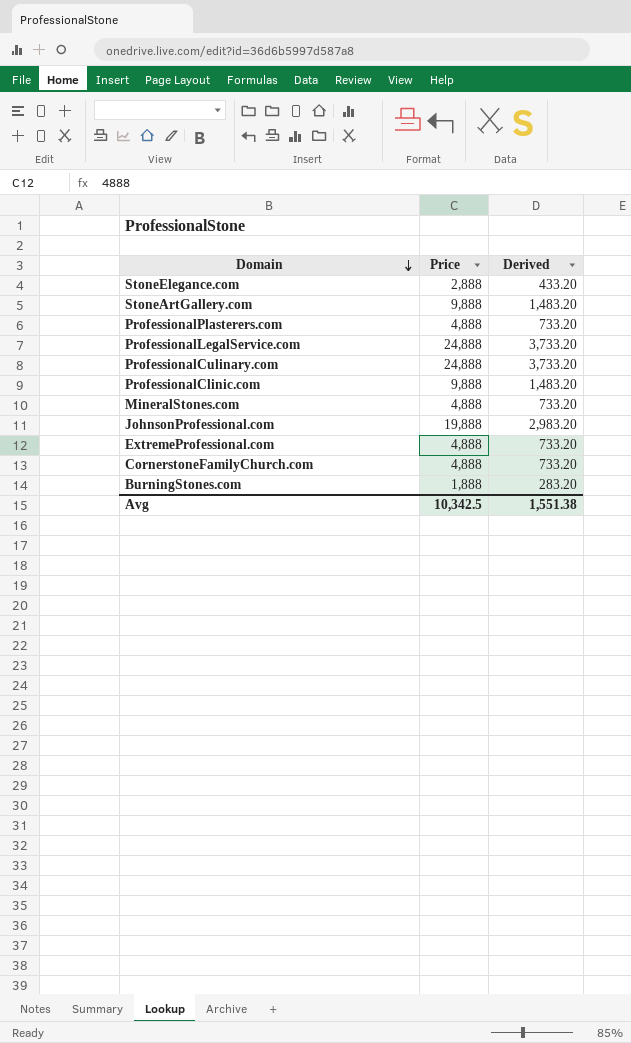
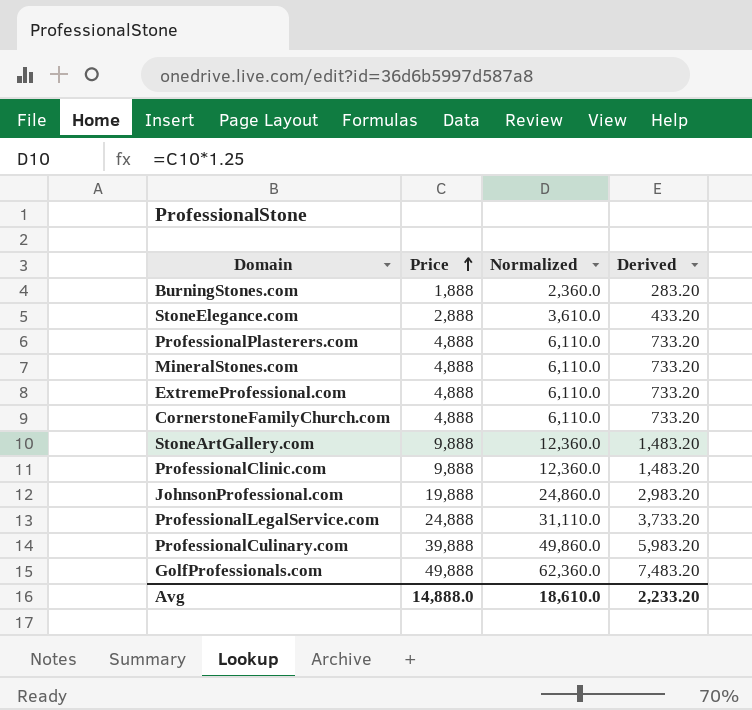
row order: Domain descending -> Price ascending
column Normalized | formula: none -> [Price] * 1.25
ProfessionalCulinary.com | Price: 24,888 -> 39,888
ProfessionalCulinary.com | Derived: 3,733.20 -> 5,983.20
row GolfProfessionals.com: none -> 49,888 | 62,360.0 | 7,483.20
Avg | Price: 10,342.5 -> 14,888.0
Avg | Derived: 1,551.38 -> 2,233.20

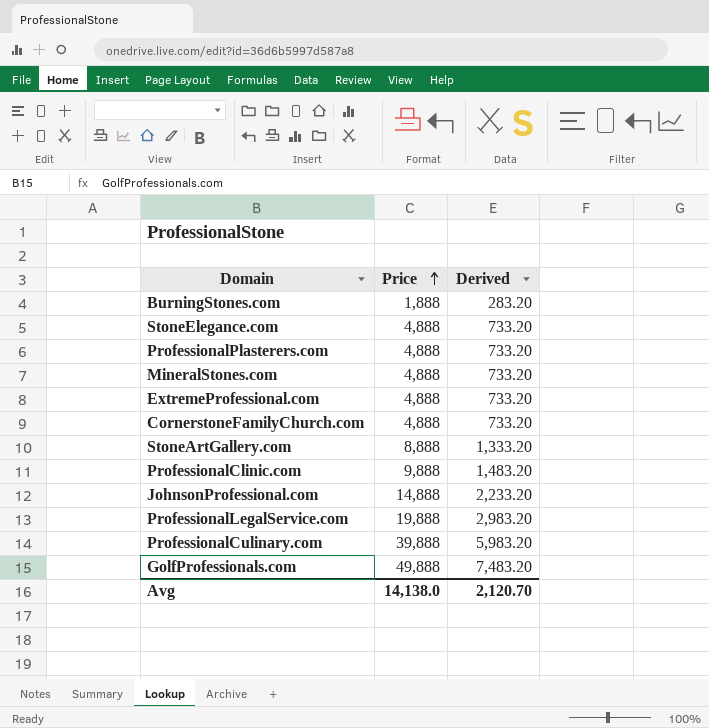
column Normalized | formula: [Price] * 1.25 -> none
StoneElegance.com | Price: 2,888 -> 4,888
StoneElegance.com | Derived: 433.20 -> 733.20
StoneArtGallery.com | Price: 9,888 -> 8,888
StoneArtGallery.com | Derived: 1,483.20 -> 1,333.20
JohnsonProfessional.com | Price: 19,888 -> 14,888
JohnsonProfessional.com | Derived: 2,983.20 -> 2,233.20
ProfessionalLegalService.com | Price: 24,888 -> 19,888
ProfessionalLegalService.com | Derived: 3,733.20 -> 2,983.20
Avg | Price: 14,888.0 -> 14,138.0
Avg | Derived: 2,233.20 -> 2,120.70

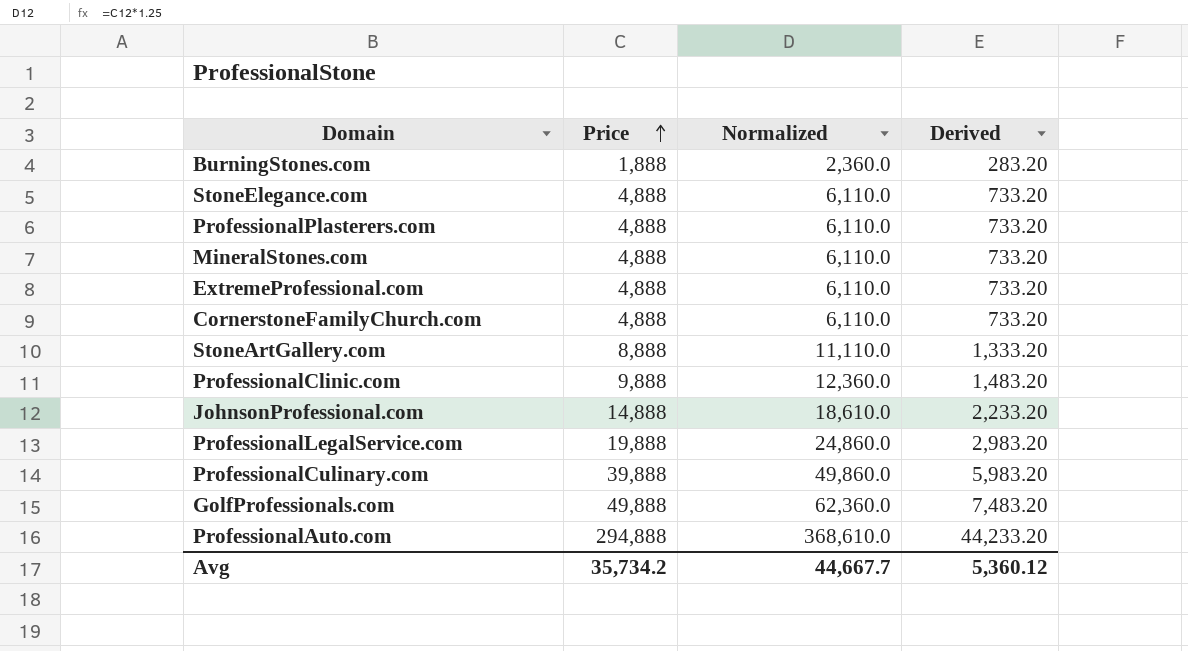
column Normalized | formula: none -> [Price] * 1.25
row ProfessionalAuto.com: none -> 294,888 | 368,610.0 | 44,233.20
Avg | Price: 14,138.0 -> 35,734.2
Avg | Derived: 2,120.70 -> 5,360.12

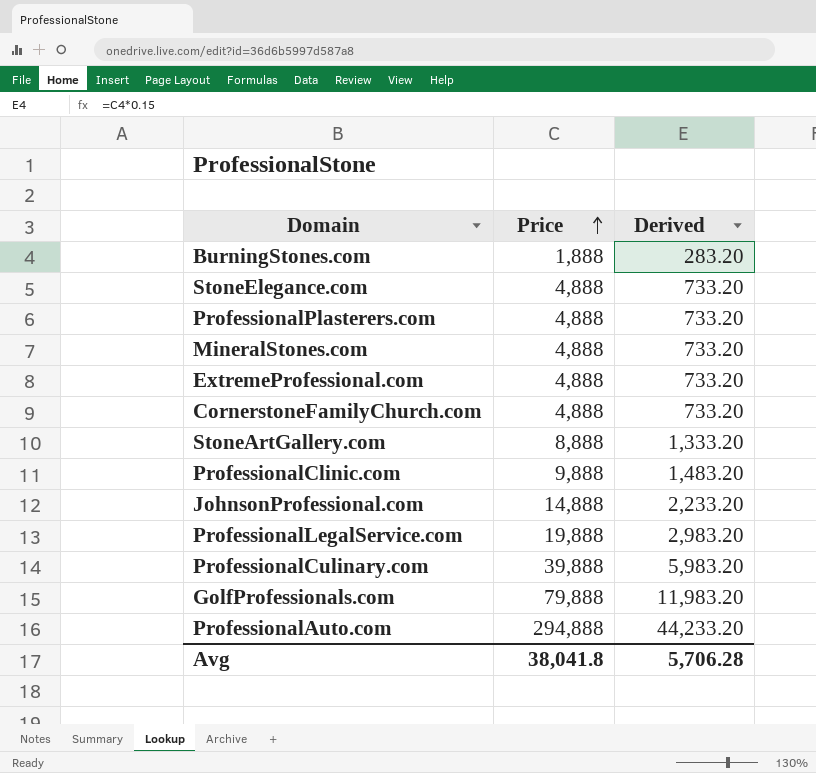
column Normalized | formula: [Price] * 1.25 -> none
GolfProfessionals.com | Price: 49,888 -> 79,888
GolfProfessionals.com | Derived: 7,483.20 -> 11,983.20
Avg | Price: 35,734.2 -> 38,041.8
Avg | Derived: 5,360.12 -> 5,706.28

